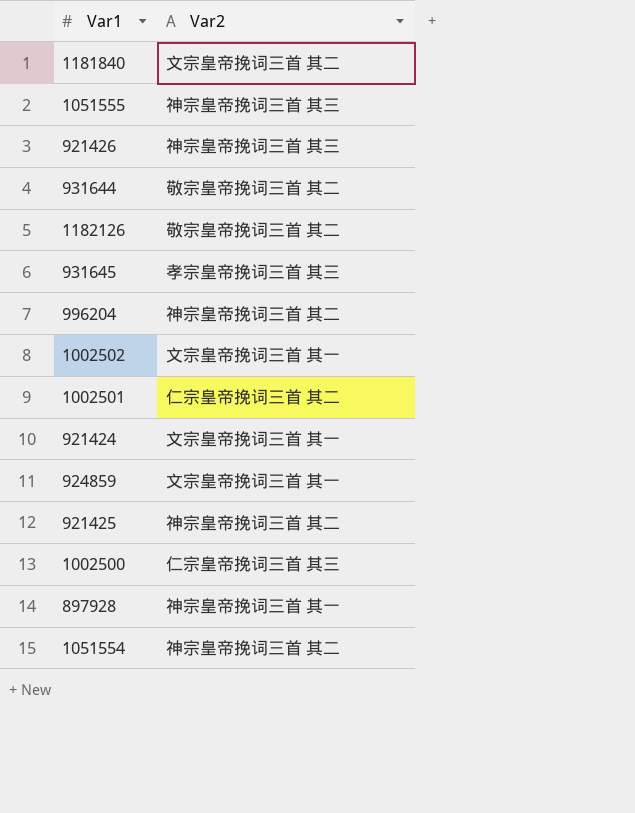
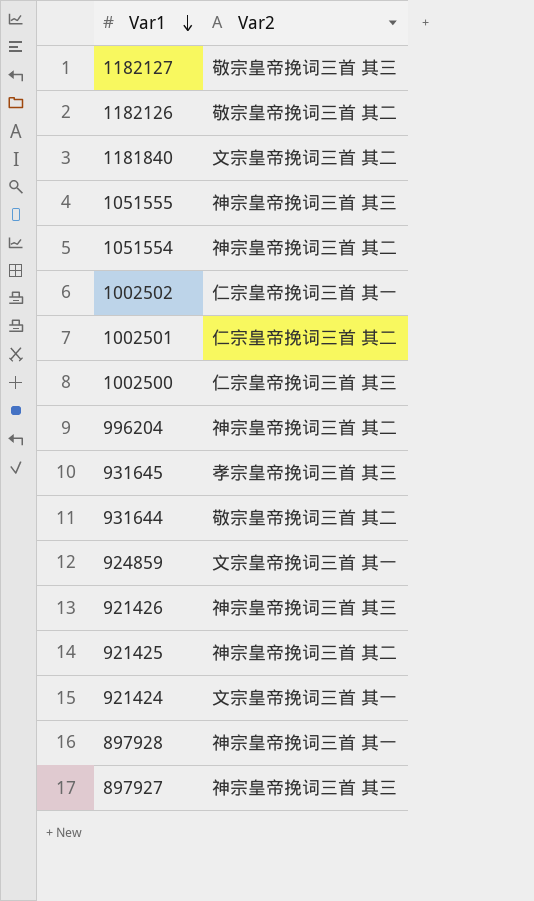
row order: none -> Var1 descending
row 1182127: none -> 敬宗皇帝挽词三首 其三
1002502 | Var2: 文宗皇帝挽词三首 其一 -> 仁宗皇帝挽词三首 其一
row 897927: none -> 神宗皇帝挽词三首 其三

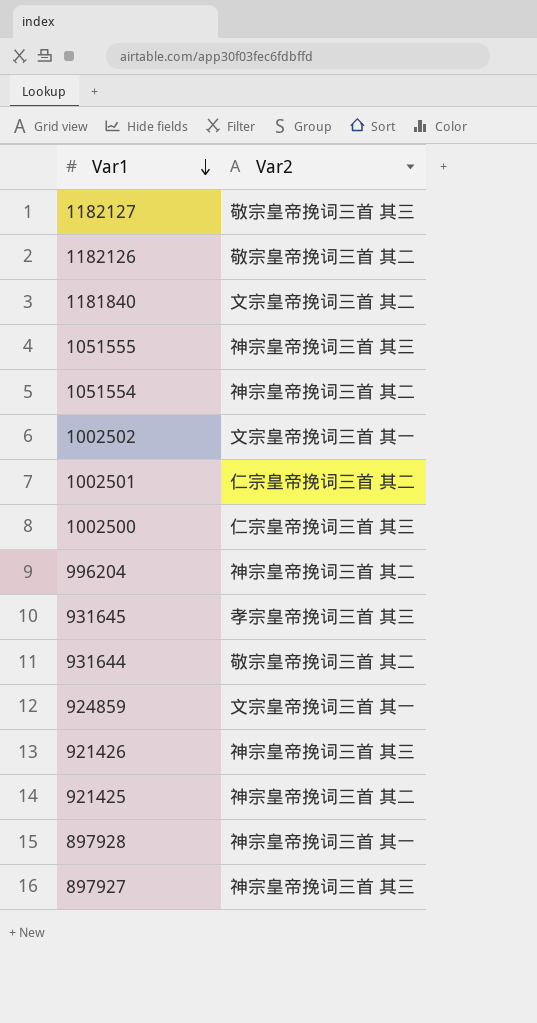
row 921424: 文宗皇帝挽词三首 其一 -> none
1002502 | Var2: 仁宗皇帝挽词三首 其一 -> 文宗皇帝挽词三首 其一

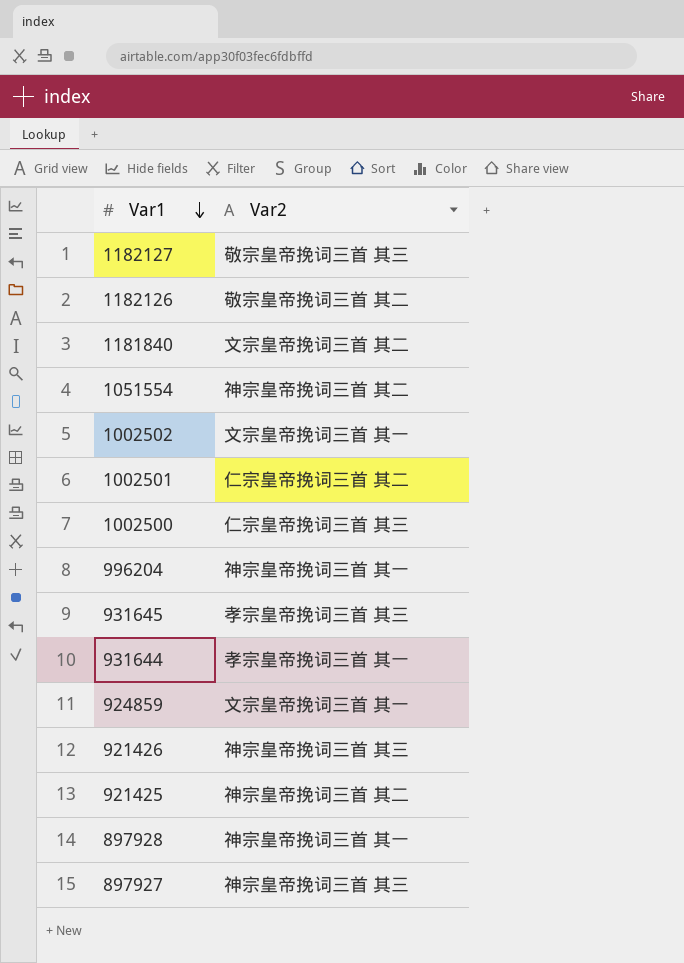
row 1051555: 神宗皇帝挽词三首 其三 -> none
996204 | Var2: 神宗皇帝挽词三首 其二 -> 神宗皇帝挽词三首 其一
931644 | Var2: 敬宗皇帝挽词三首 其二 -> 孝宗皇帝挽词三首 其一

